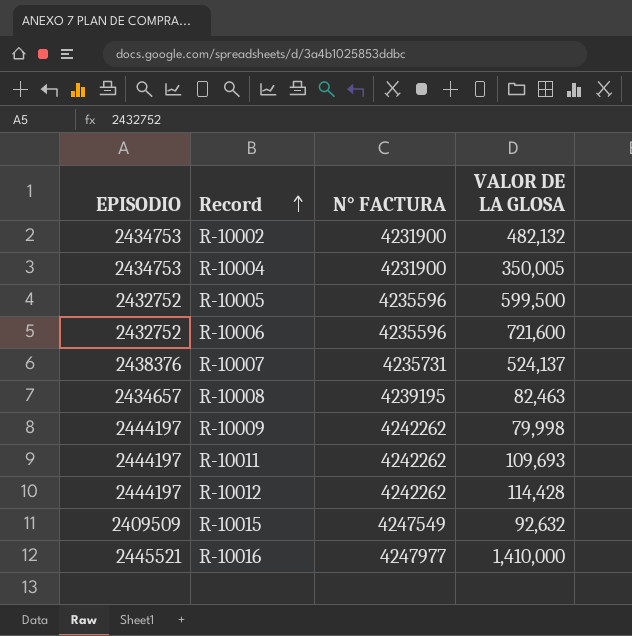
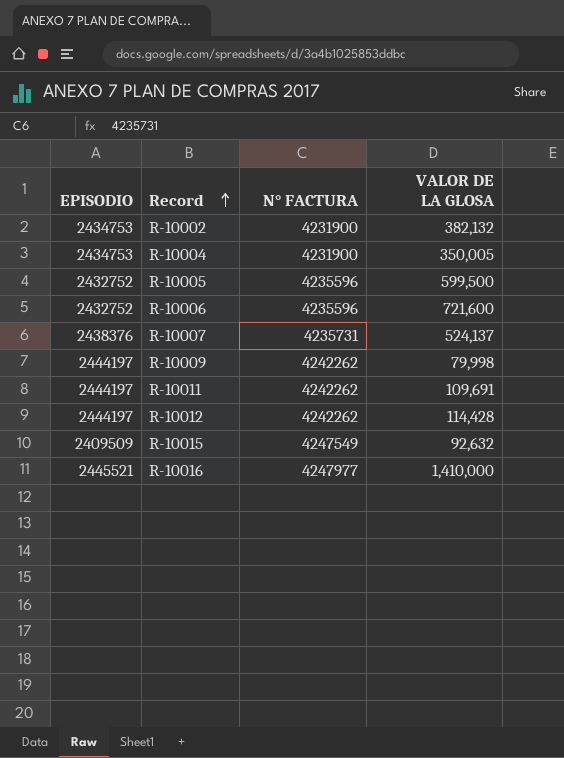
row R-10008: 2434657 | 4239195 | 82,463 -> none
R-10002 | VALOR DE LA GLOSA: 482,132 -> 382,132
R-10011 | VALOR DE LA GLOSA: 109,693 -> 109,691

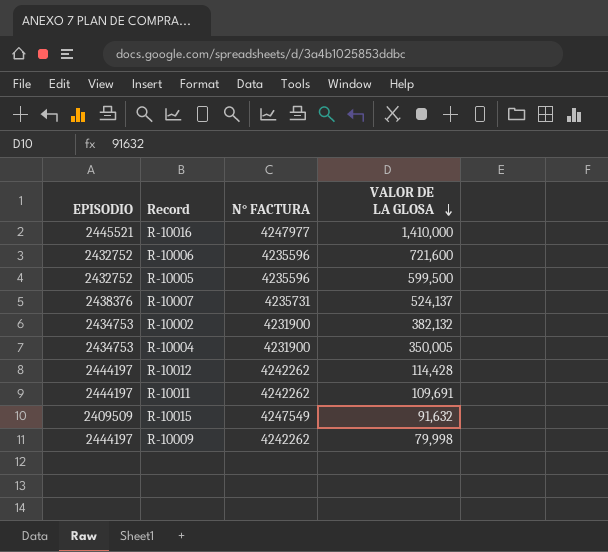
row order: Record ascending -> VALOR DE LA GLOSA descending
R-10015 | VALOR DE LA GLOSA: 92,632 -> 91,632

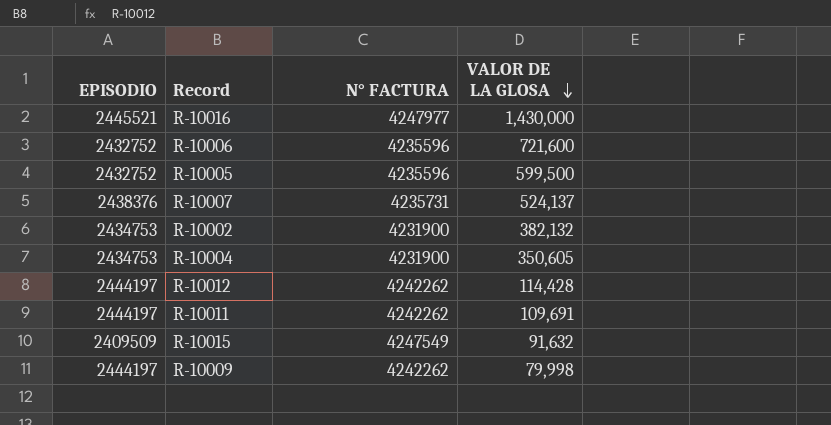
R-10016 | VALOR DE LA GLOSA: 1,410,000 -> 1,430,000
R-10004 | VALOR DE LA GLOSA: 350,005 -> 350,605

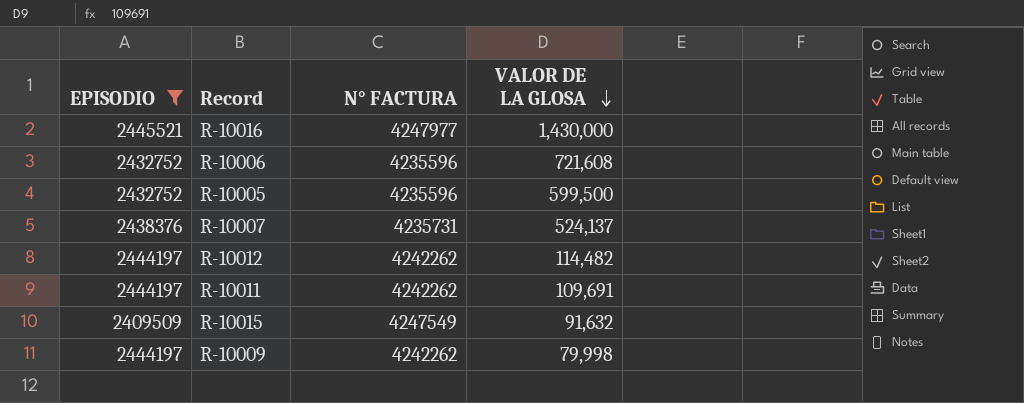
filter: none -> EPISODIO != 2434753
R-10006 | VALOR DE LA GLOSA: 721,600 -> 721,608
R-10012 | VALOR DE LA GLOSA: 114,428 -> 114,482

